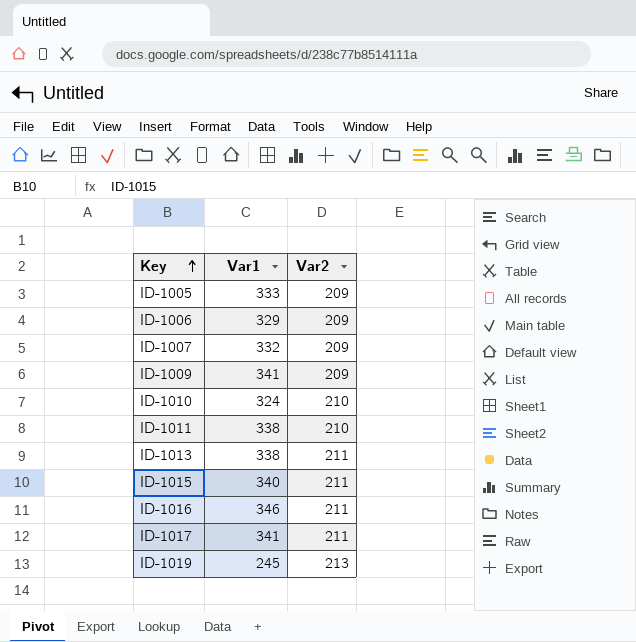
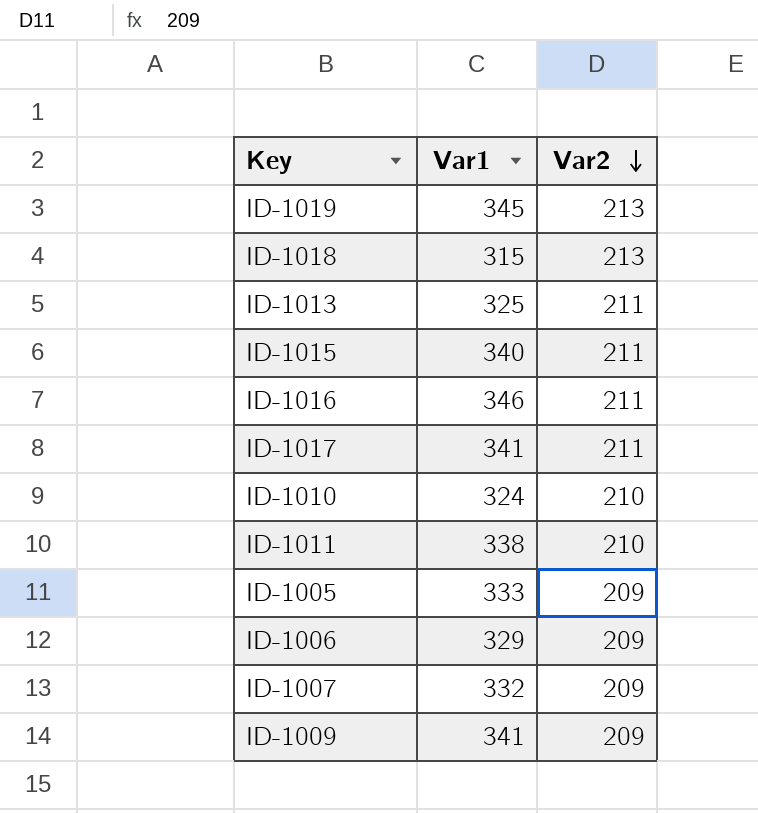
row order: Key ascending -> Var2 descending
ID-1019 | Var1: 245 -> 345
row ID-1018: none -> 315 | 213
ID-1013 | Var1: 338 -> 325

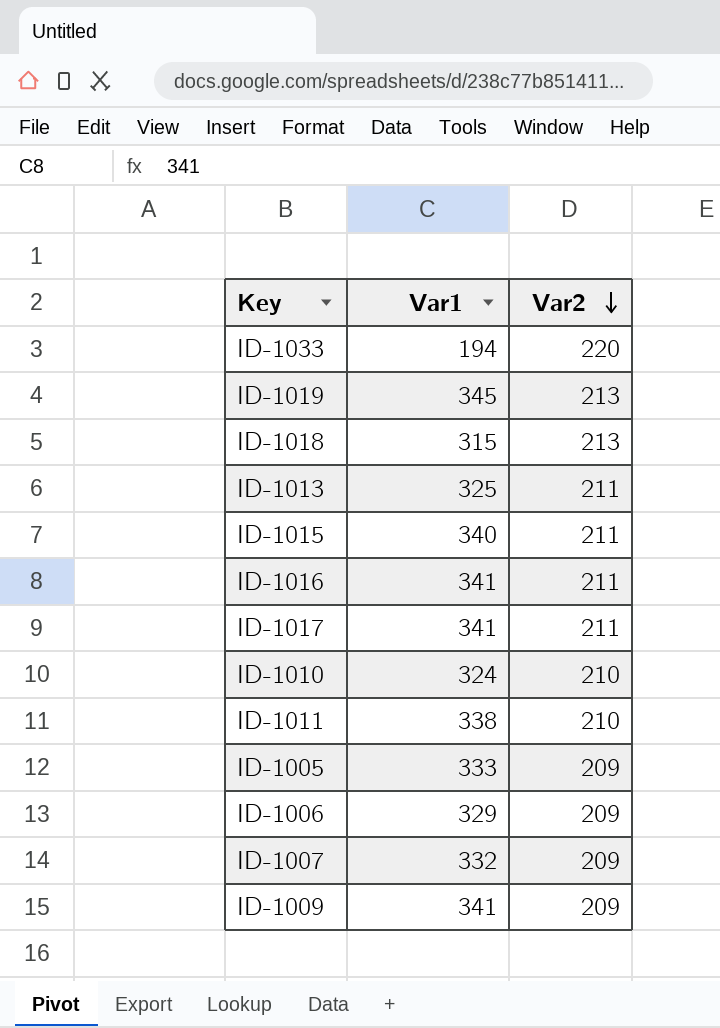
row ID-1033: none -> 194 | 220
ID-1016 | Var1: 346 -> 341

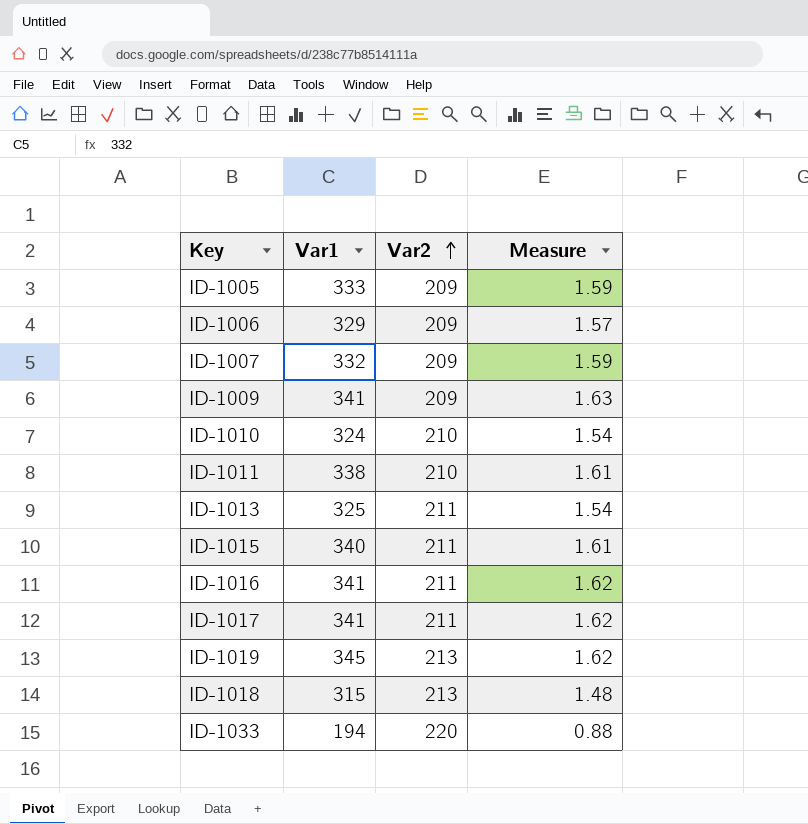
row order: Var2 descending -> Var2 ascending
column Measure | formula: none -> [Var1] / [Var2]

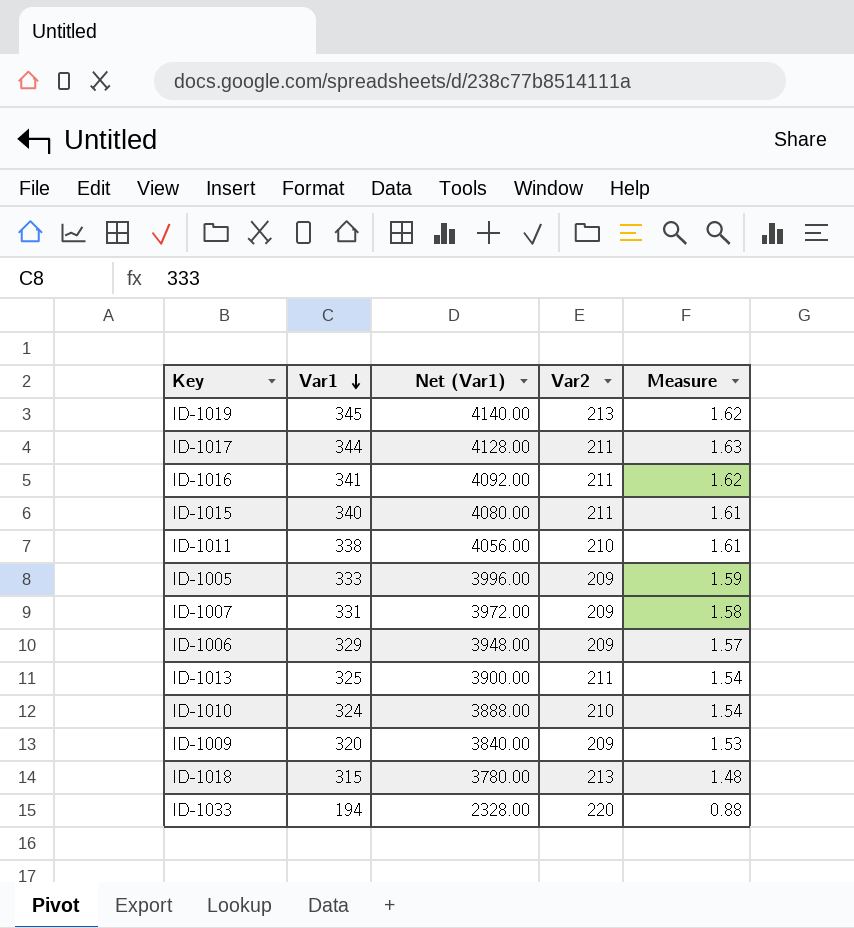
row order: Var2 ascending -> Var1 descending
column Net (Var1) | formula: none -> [Var1] * 12
ID-1017 | Var1: 341 -> 344
ID-1017 | Measure: 1.62 -> 1.63
ID-1007 | Var1: 332 -> 331
ID-1007 | Measure: 1.59 -> 1.58
ID-1009 | Var1: 341 -> 320
ID-1009 | Measure: 1.63 -> 1.53

